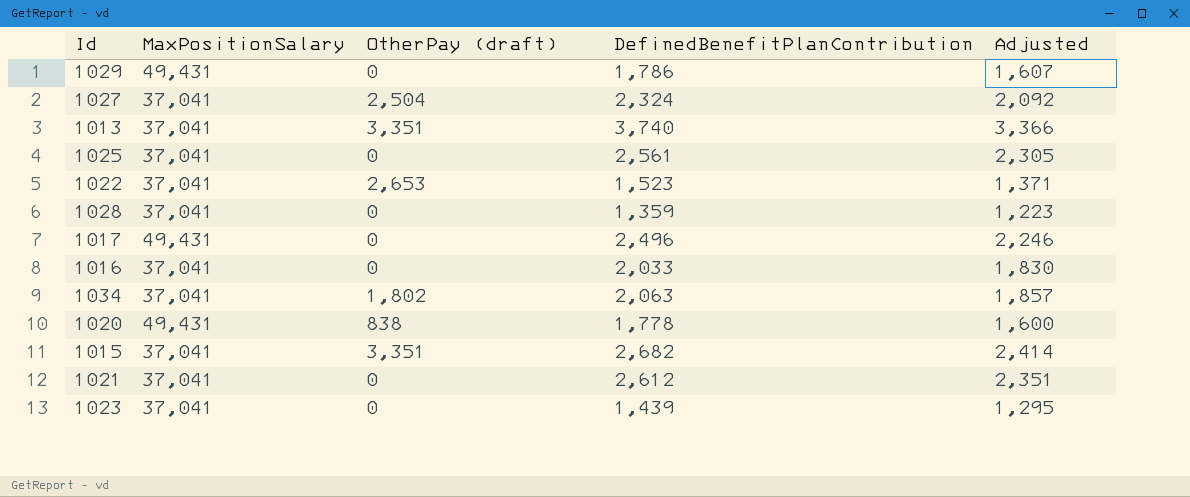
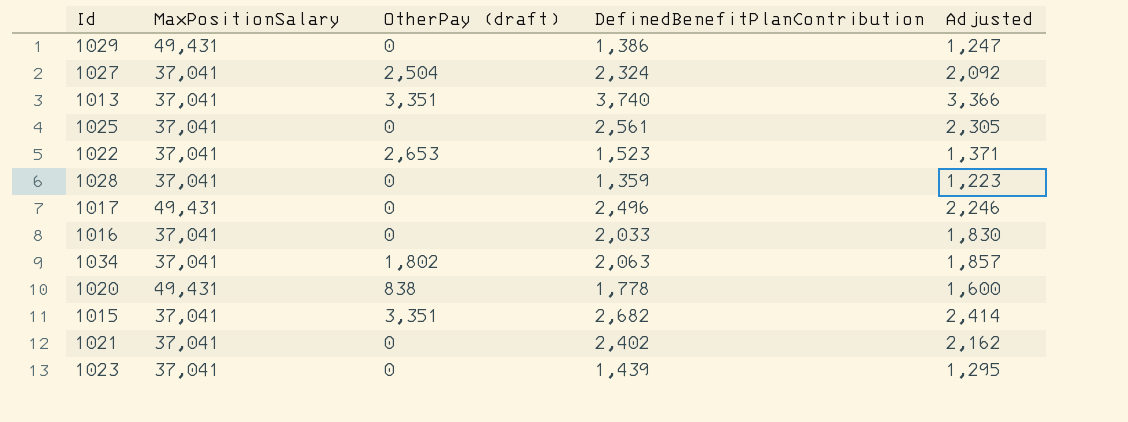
1029 | DefinedBenefitPlanContribution: 1,786 -> 1,386
1029 | Adjusted: 1,607 -> 1,247
1021 | DefinedBenefitPlanContribution: 2,612 -> 2,402
1021 | Adjusted: 2,351 -> 2,162

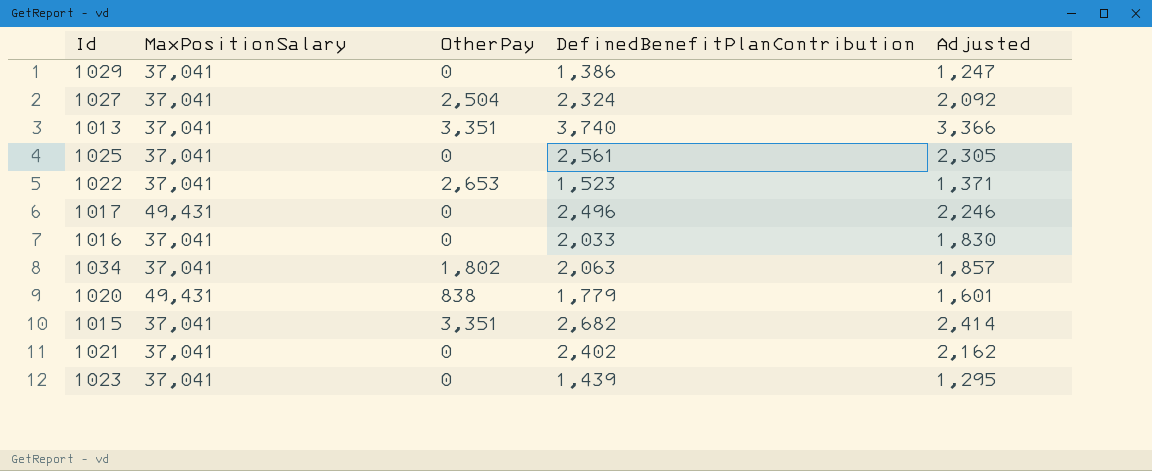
column name: OtherPay (draft) -> OtherPay
row 1028: 37,041 | 0 | 1,359 | 1,223 -> none
1029 | MaxPositionSalary: 49,431 -> 37,041
1020 | DefinedBenefitPlanContribution: 1,778 -> 1,779
1020 | Adjusted: 1,600 -> 1,601

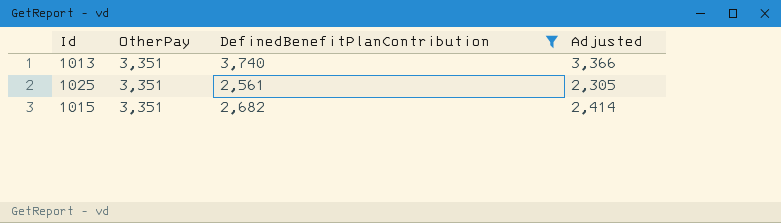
filter: none -> DefinedBenefitPlanContribution >= 2,561
column MaxPositionSalary | position: 2 -> none
1025 | OtherPay: 0 -> 3,351

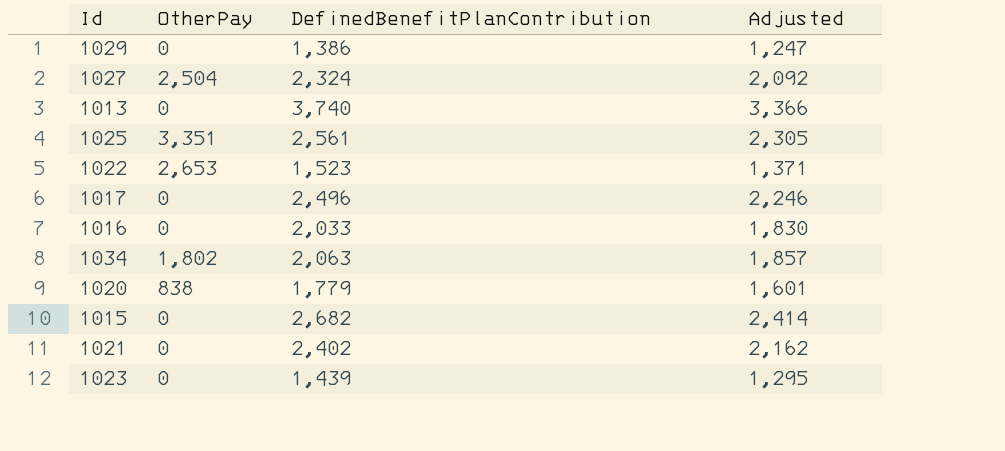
filter: DefinedBenefitPlanContribution >= 2,561 -> none
1013 | OtherPay: 3,351 -> 0
1015 | OtherPay: 3,351 -> 0

